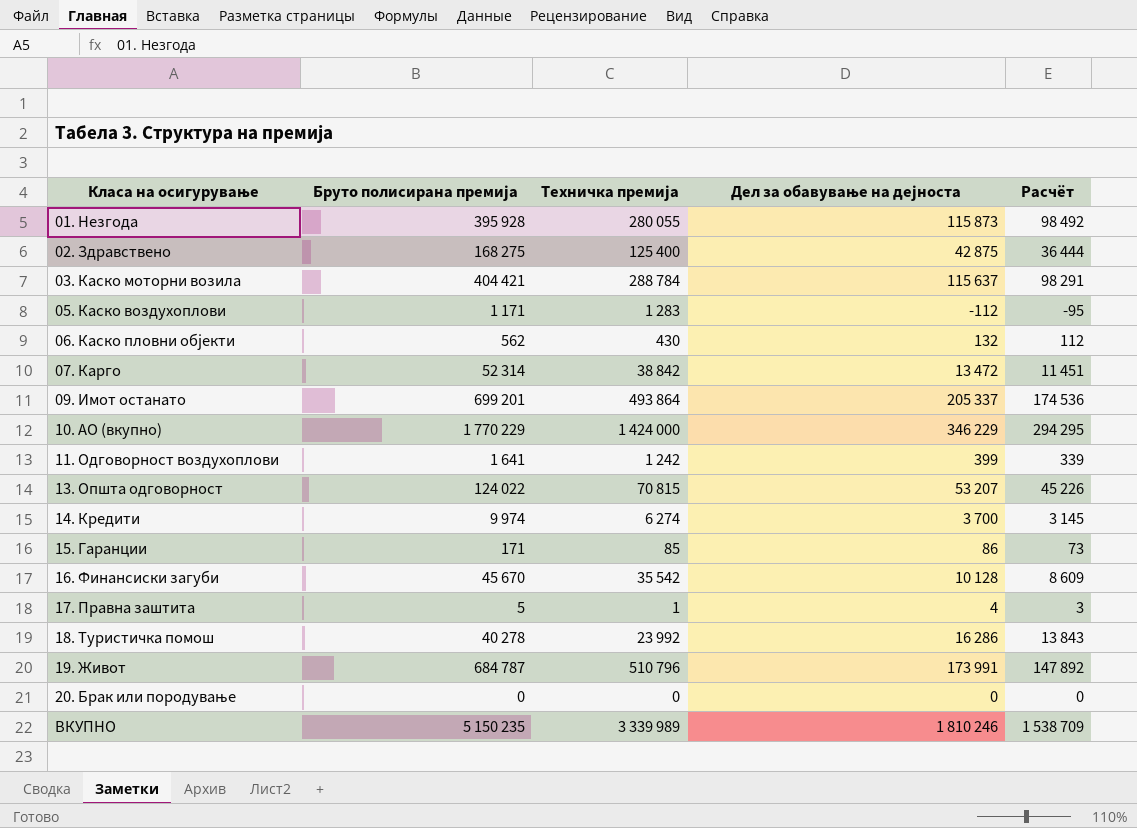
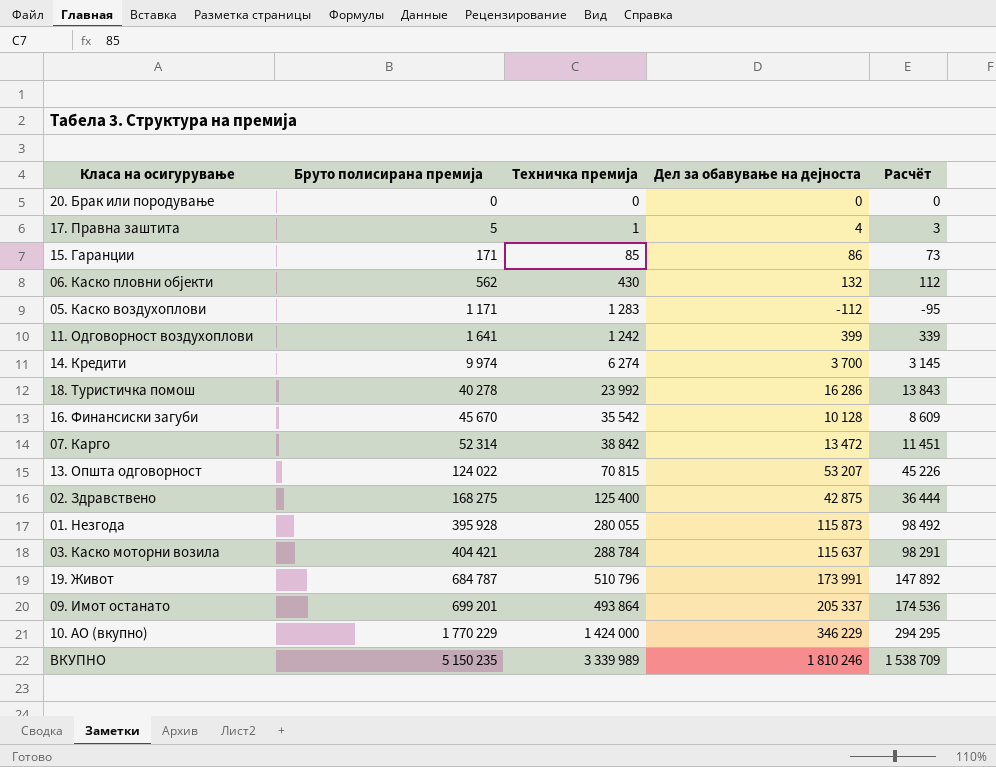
row order: Класа на осигурување ascending -> Бруто полисирана премија ascending

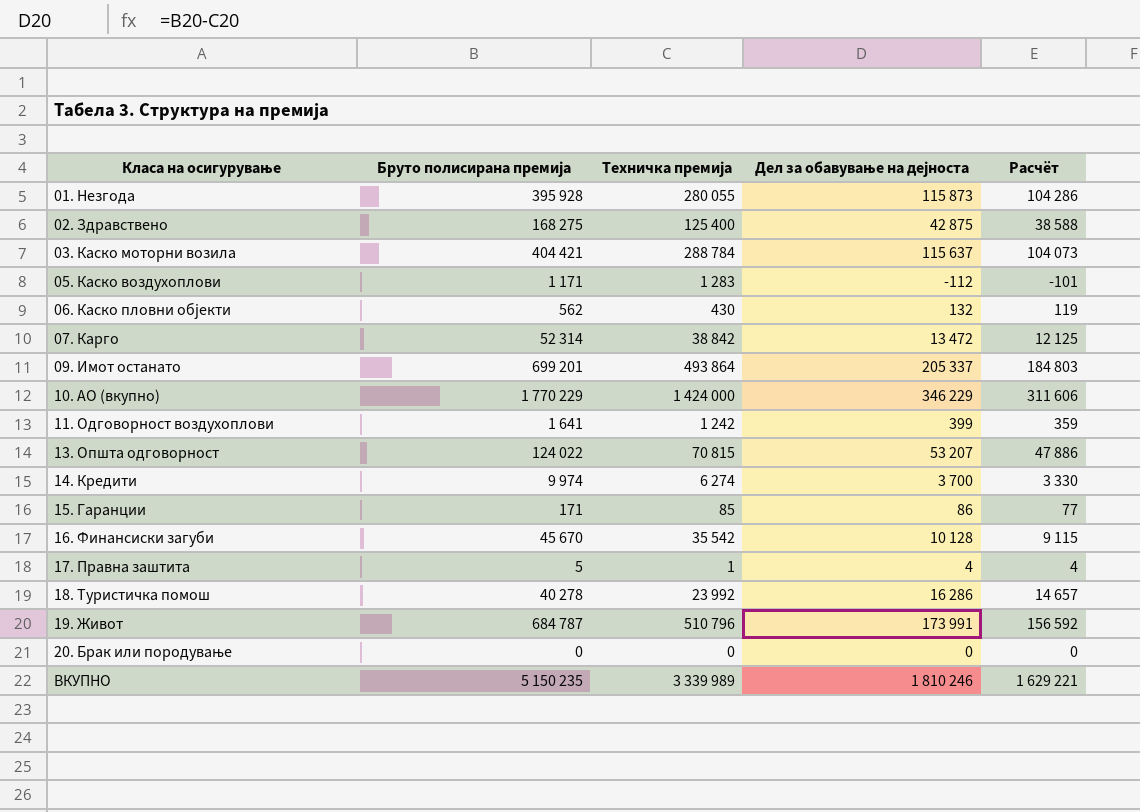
row order: Бруто полисирана премија ascending -> Класа на осигурување ascending
column Расчёт | formula: [Дел за обавување на дејноста] * 0,85 -> [Дел за обавување на дејноста] * 0,9

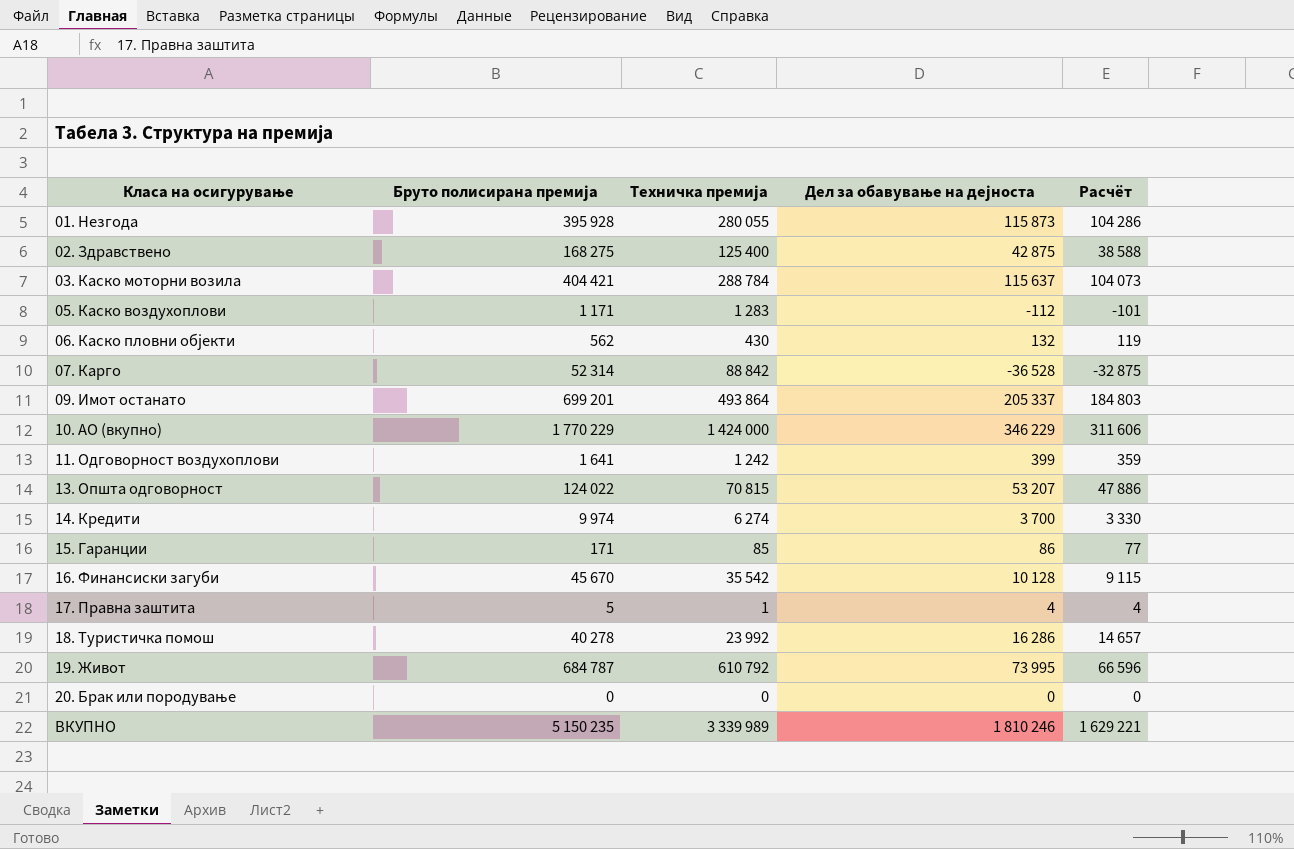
07. Карго | Техничка премија: 38 842 -> 88 842
07. Карго | Дел за обавување на дејноста: 13 472 -> -36 528
07. Карго | Расчёт: 12 125 -> -32 875
19. Живот | Техничка премија: 510 796 -> 610 792
19. Живот | Дел за обавување на дејноста: 173 991 -> 73 995
19. Живот | Расчёт: 156 592 -> 66 596

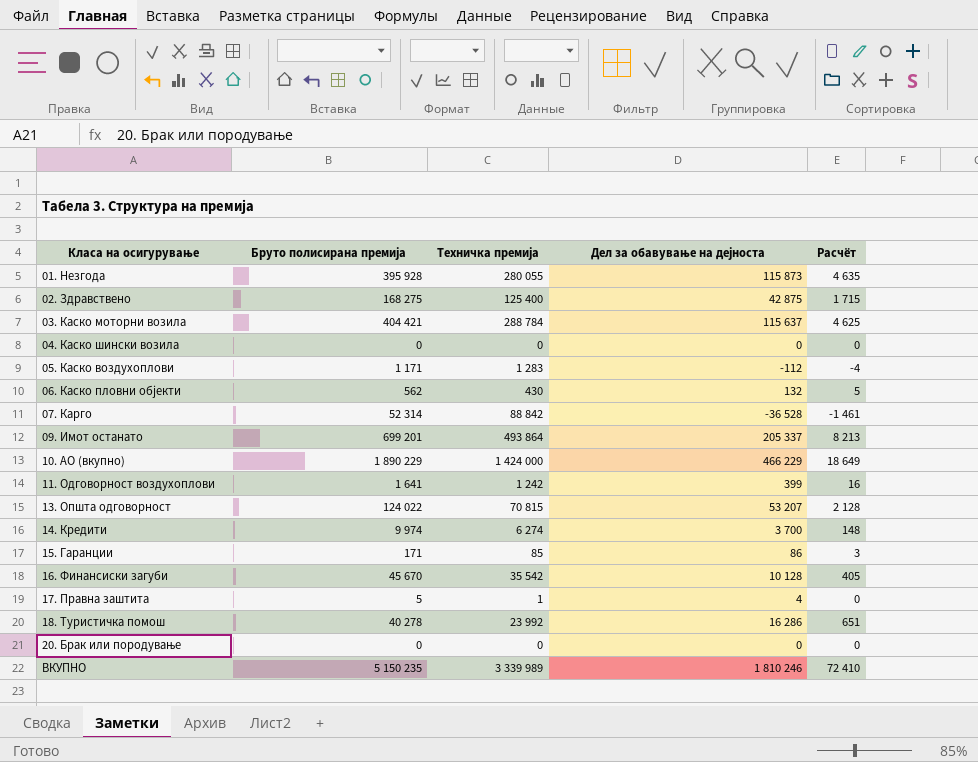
column Расчёт | formula: [Дел за обавување на дејноста] * 0,9 -> [Дел за обавување на дејноста] * 0,04
row 19. Живот: 684 787 | 610 792 | 73 995 | 66 596 -> none
row 04. Каско шински возила: none -> 0 | 0 | 0 | 0
10. АО (вкупно) | Бруто полисирана премија: 1 770 229 -> 1 890 229
10. АО (вкупно) | Дел за обавување на дејноста: 346 229 -> 466 229

